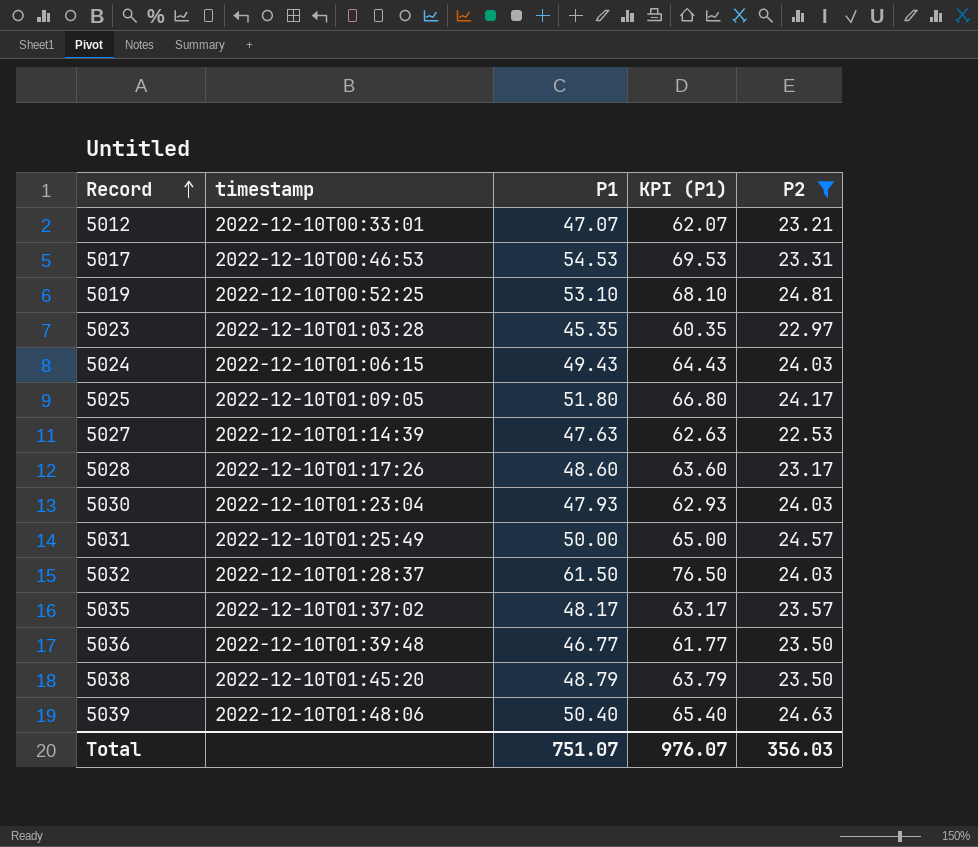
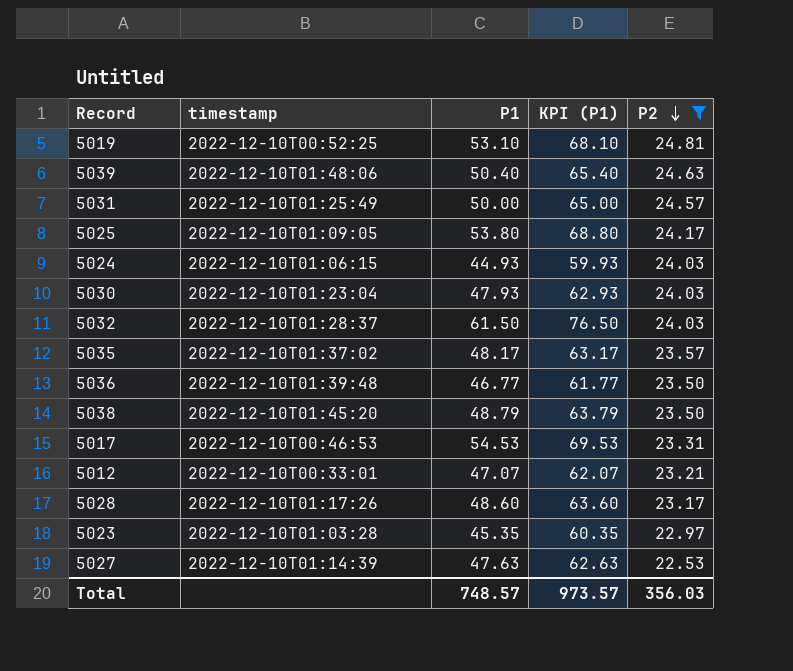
row order: Record ascending -> P2 descending
5025 | P1: 51.80 -> 53.80
5025 | KPI (P1): 66.80 -> 68.80
5024 | P1: 49.43 -> 44.93
5024 | KPI (P1): 64.43 -> 59.93
Total | P1: 751.07 -> 748.57
Total | KPI (P1): 976.07 -> 973.57

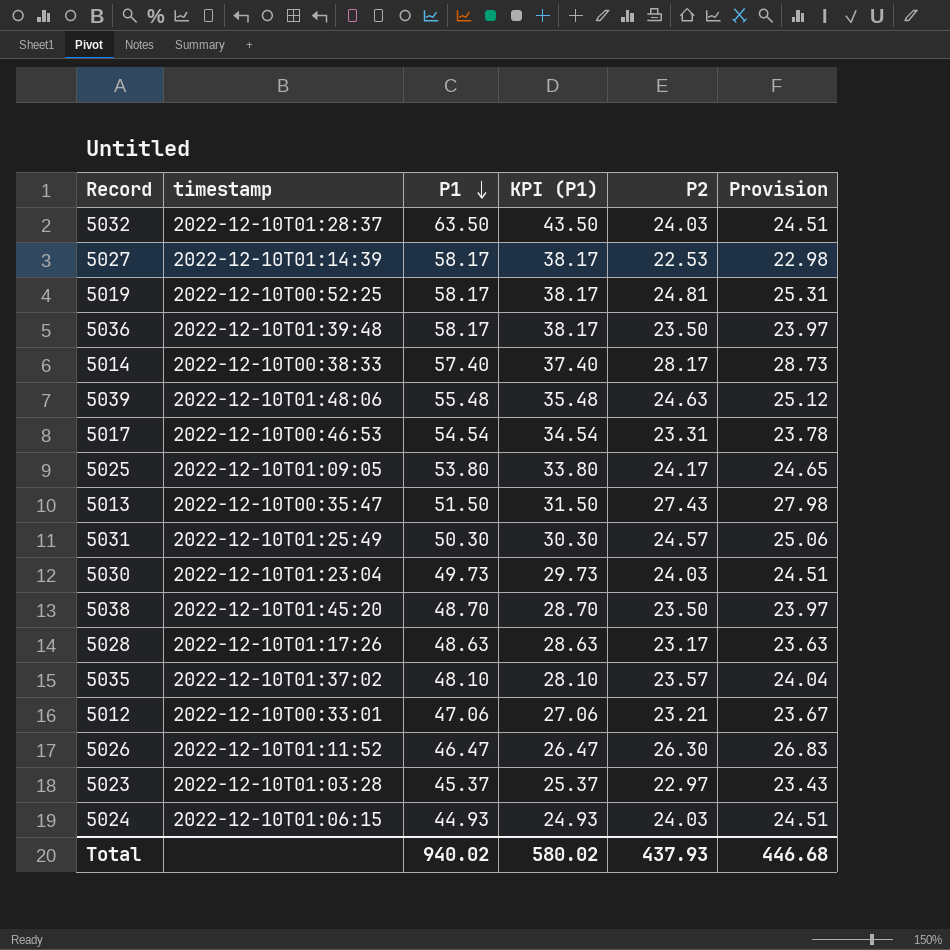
filter: P2 <= 24.81 -> none
row order: P2 descending -> P1 descending
column KPI (P1) | formula: [P1] + 15 -> [P1] - 20
column Provision | formula: none -> [P2] * 1.02
5032 | P1: 61.50 -> 63.50
5027 | P1: 47.63 -> 58.17
5019 | P1: 53.10 -> 58.17
5036 | P1: 46.77 -> 58.17
5039 | P1: 50.40 -> 55.48
5017 | P1: 54.53 -> 54.54
5031 | P1: 50.00 -> 50.30
5030 | P1: 47.93 -> 49.73
5038 | P1: 48.79 -> 48.70
5028 | P1: 48.60 -> 48.63
5035 | P1: 48.17 -> 48.10
5012 | P1: 47.07 -> 47.06
5023 | P1: 45.35 -> 45.37
Total | P1: 748.57 -> 940.02
Total | KPI (P1): 973.57 -> 580.02
Total | P2: 356.03 -> 437.93

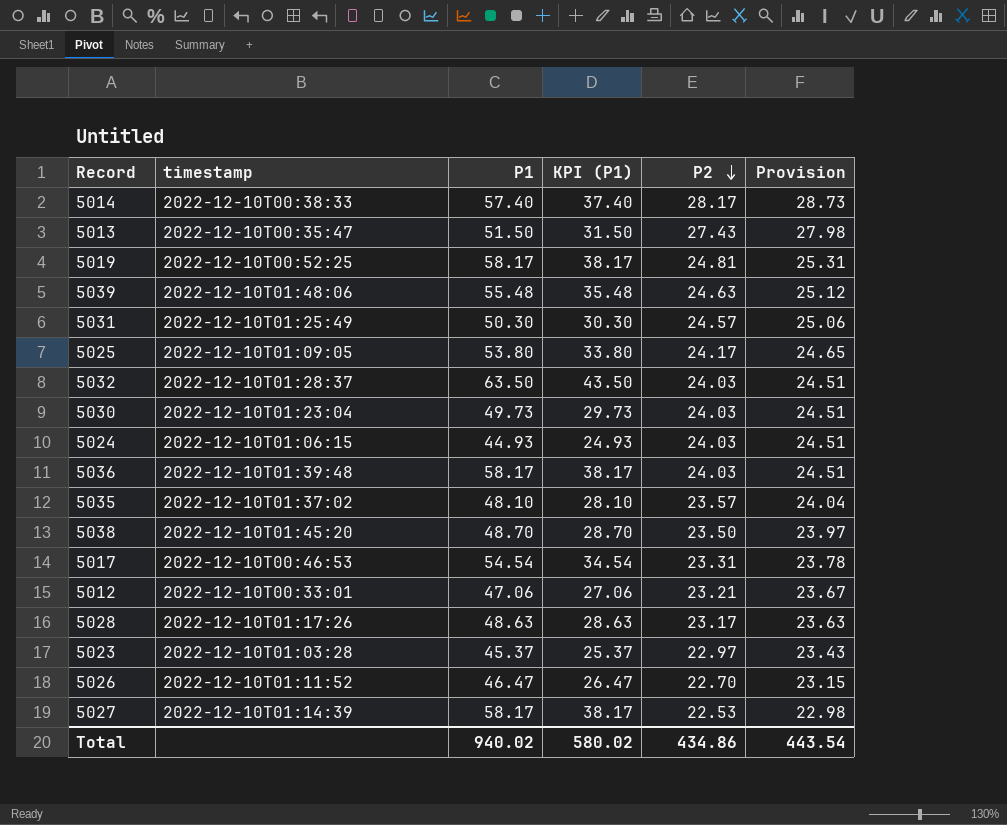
row order: P1 descending -> P2 descending
5036 | P2: 23.50 -> 24.03
5036 | Provision: 23.97 -> 24.51
5026 | P2: 26.30 -> 22.70
5026 | Provision: 26.83 -> 23.15
Total | P2: 437.93 -> 434.86
Total | Provision: 446.68 -> 443.54

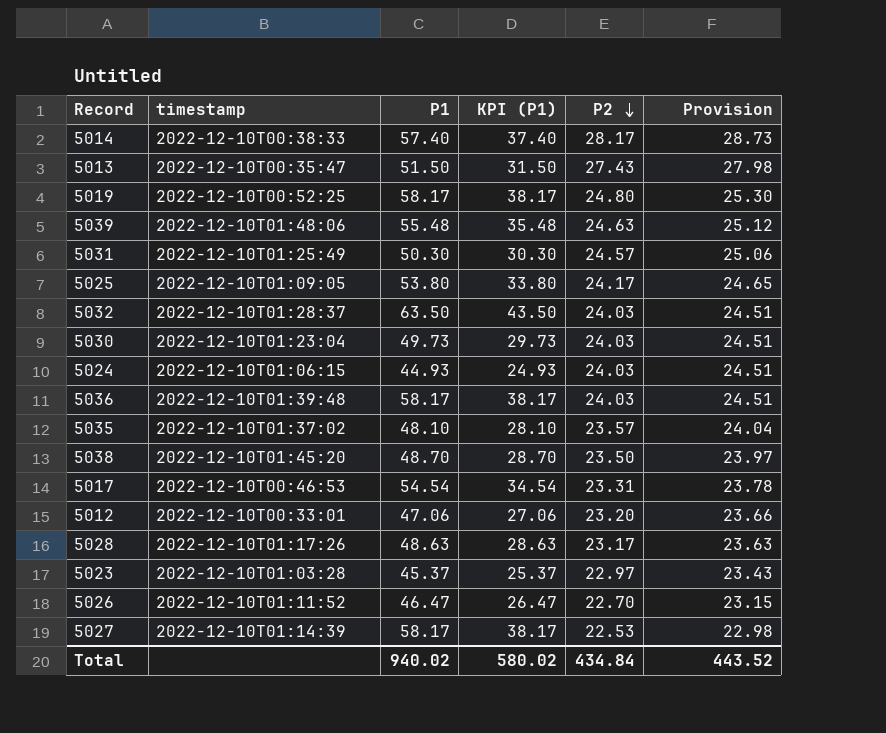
5019 | P2: 24.81 -> 24.80
5019 | Provision: 25.31 -> 25.30
5012 | P2: 23.21 -> 23.20
5012 | Provision: 23.67 -> 23.66
Total | P2: 434.86 -> 434.84
Total | Provision: 443.54 -> 443.52

